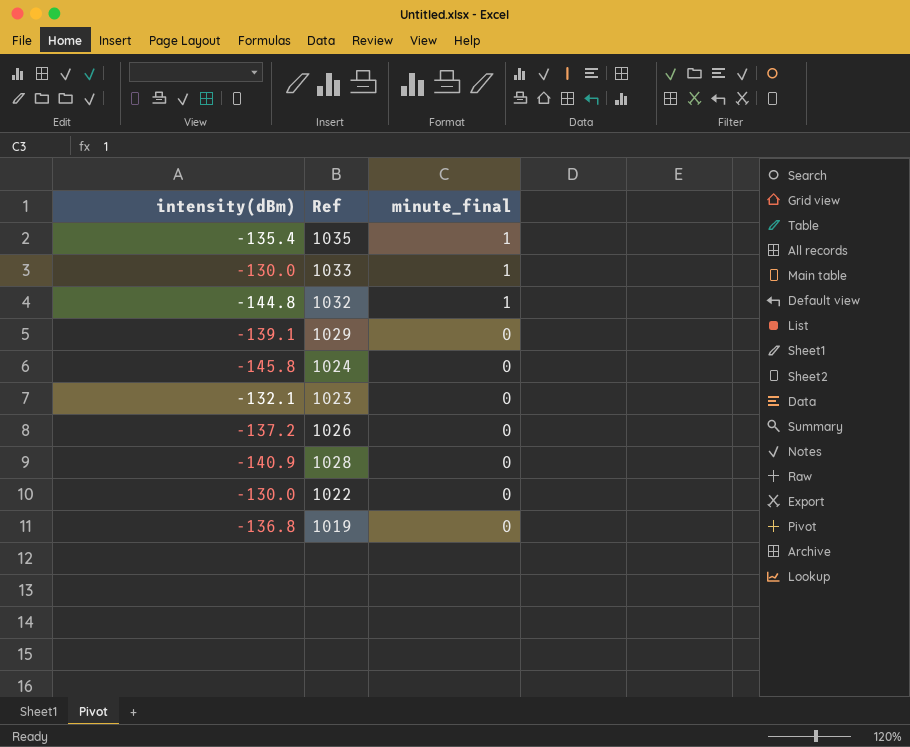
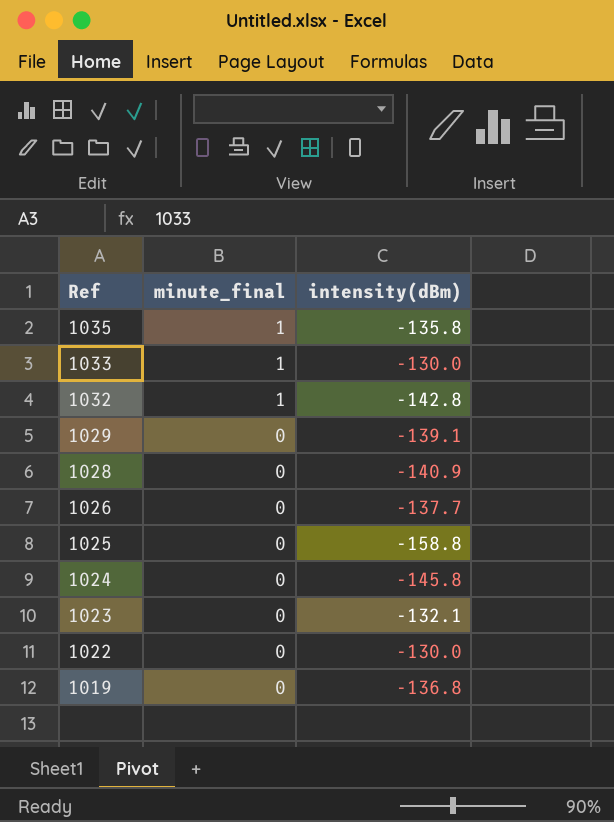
row order: minute_final descending -> Ref descending
column intensity(dBm) | position: 1 -> 3
1035 | intensity(dBm): -135.4 -> -135.8
1032 | intensity(dBm): -144.8 -> -142.8
1026 | intensity(dBm): -137.2 -> -137.7
row 1025: none -> 0 | -158.8

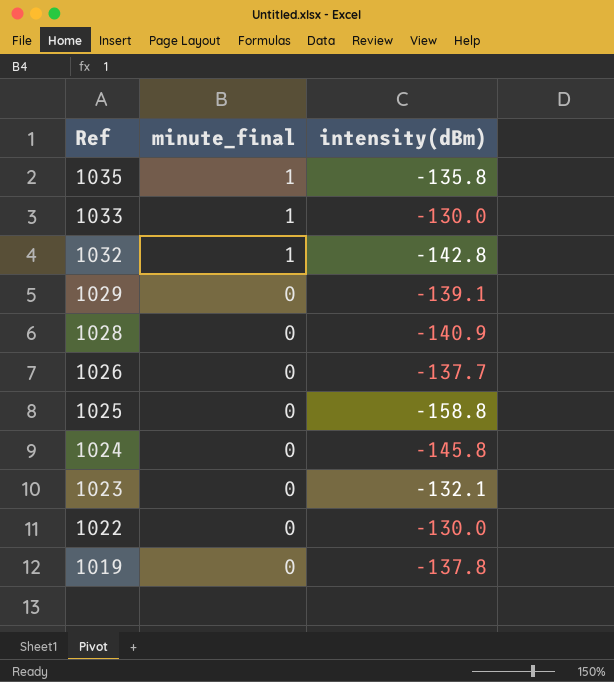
1019 | intensity(dBm): -136.8 -> -137.8

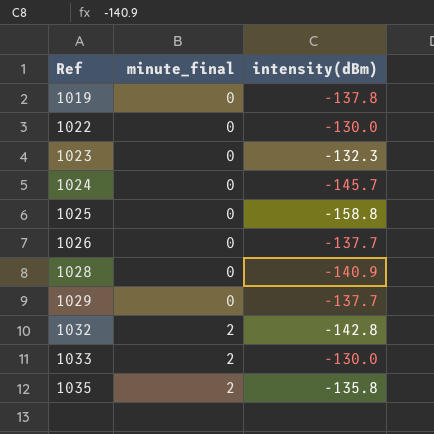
row order: Ref descending -> Ref ascending
1023 | intensity(dBm): -132.1 -> -132.3
1024 | intensity(dBm): -145.8 -> -145.7
1029 | intensity(dBm): -139.1 -> -137.7
1032 | minute_final: 1 -> 2
1033 | minute_final: 1 -> 2
1035 | minute_final: 1 -> 2

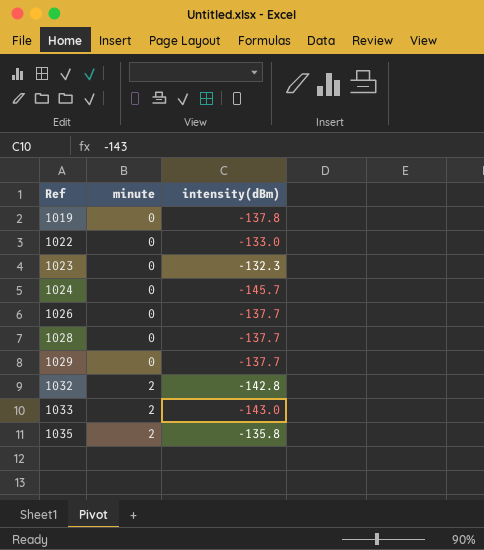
column name: minute_final -> minute
row 1025: 0 | -158.8 -> none
1022 | intensity(dBm): -130.0 -> -133.0
1028 | intensity(dBm): -140.9 -> -137.7
1033 | intensity(dBm): -130.0 -> -143.0

